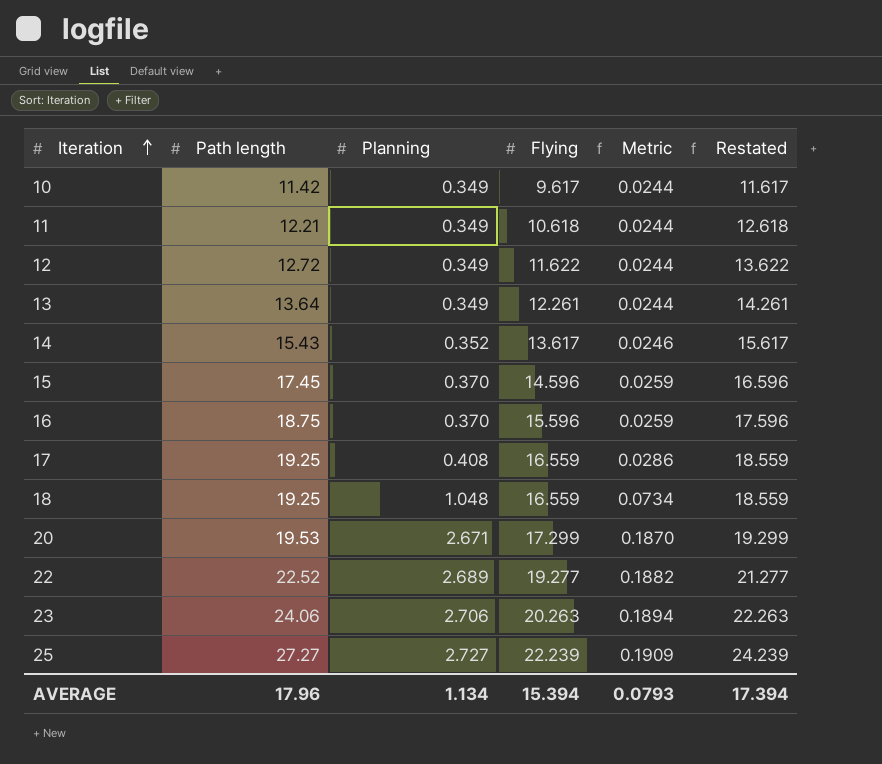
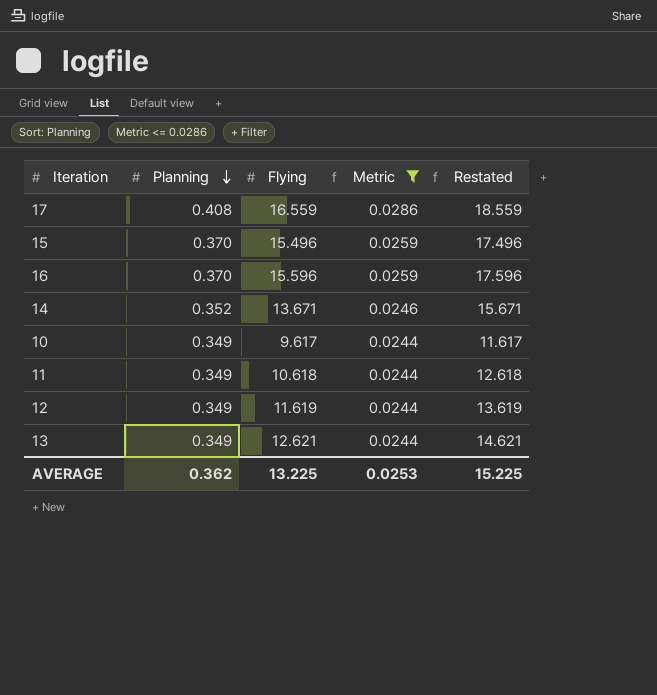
filter: none -> Metric <= 0.0286
row order: Iteration ascending -> Planning descending
column Path length | position: 2 -> none
15 | Flying: 14.596 -> 15.496
15 | Restated: 16.596 -> 17.496
14 | Flying: 13.617 -> 13.671
14 | Restated: 15.617 -> 15.671
12 | Flying: 11.622 -> 11.619
12 | Restated: 13.622 -> 13.619
13 | Flying: 12.261 -> 12.621
13 | Restated: 14.261 -> 14.621
AVERAGE | Planning: 1.134 -> 0.362
AVERAGE | Flying: 15.394 -> 13.225
AVERAGE | Metric: 0.0793 -> 0.0253
AVERAGE | Restated: 17.394 -> 15.225

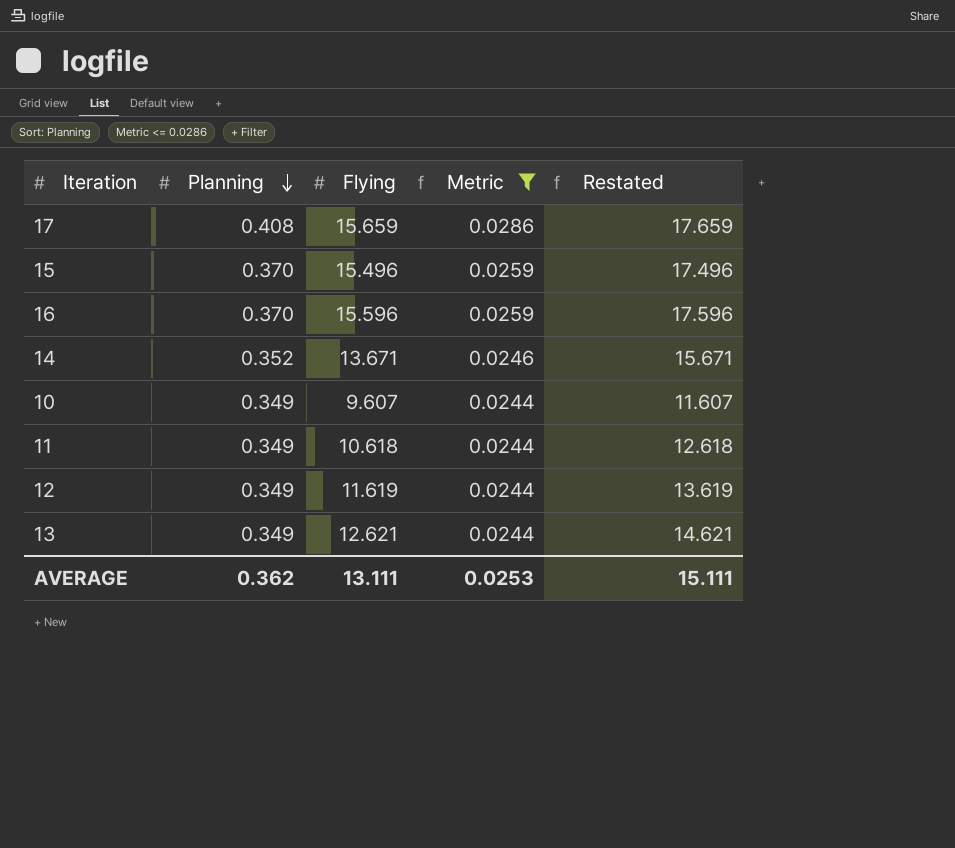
17 | Flying: 16.559 -> 15.659
17 | Restated: 18.559 -> 17.659
10 | Flying: 9.617 -> 9.607
10 | Restated: 11.617 -> 11.607
AVERAGE | Flying: 13.225 -> 13.111
AVERAGE | Restated: 15.225 -> 15.111

